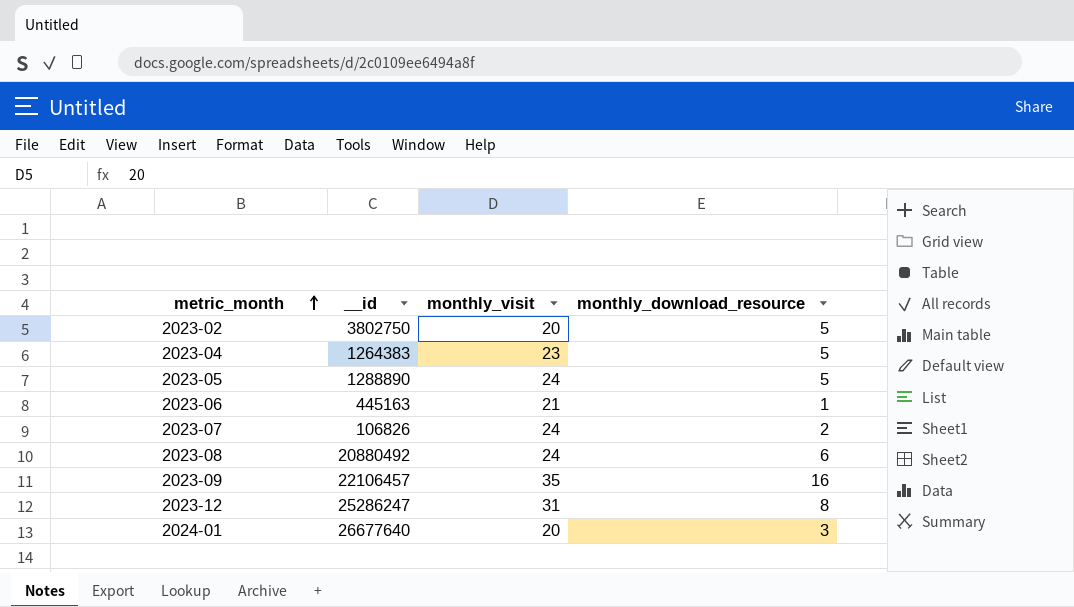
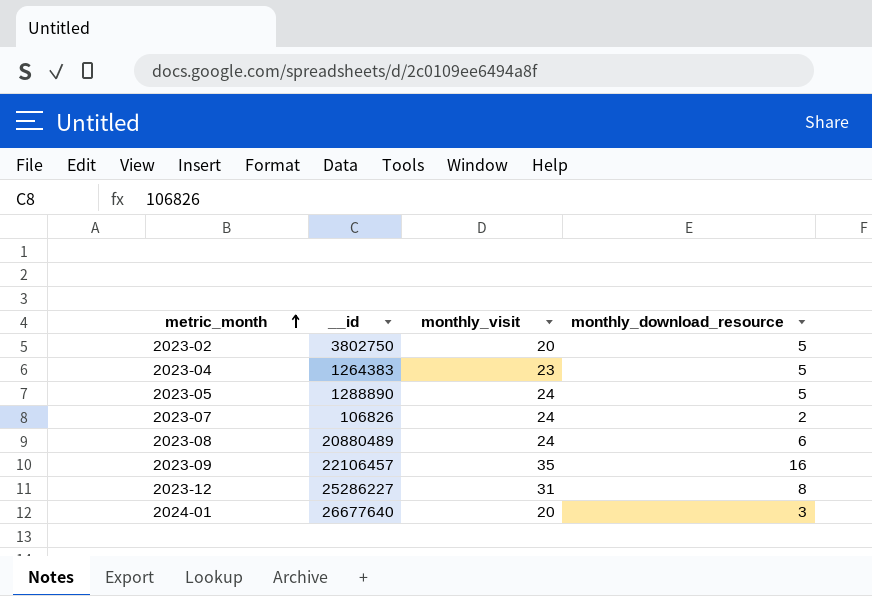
row 2023-06: 445163 | 21 | 1 -> none
2023-08 | __id: 20880492 -> 20880489
2023-12 | __id: 25286247 -> 25286227

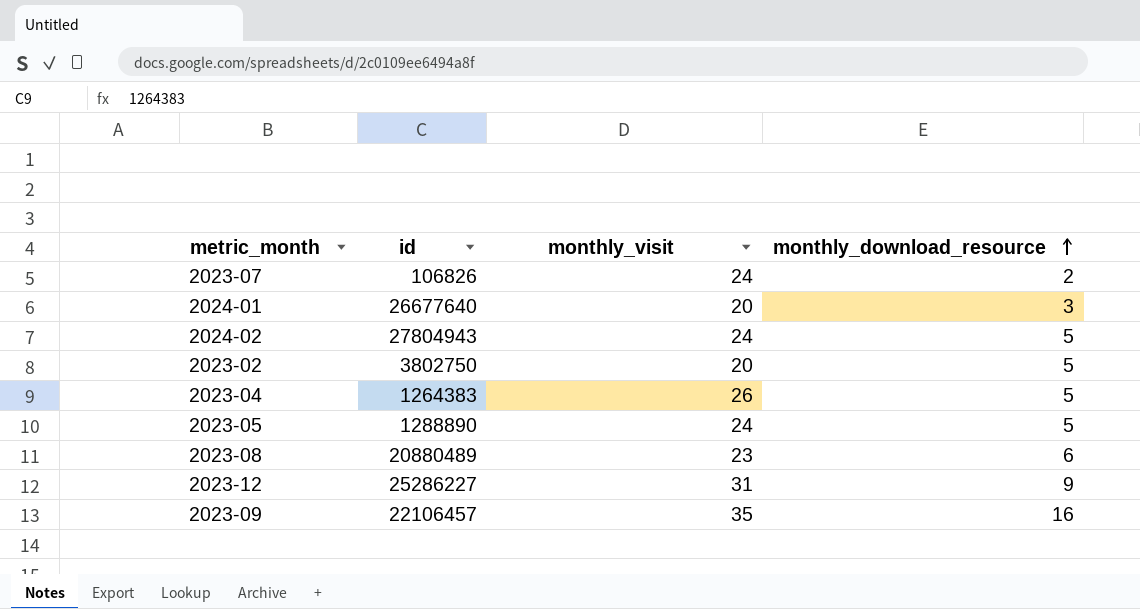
row order: metric_month ascending -> monthly_download_resource ascending
column name: __id -> id
row 2024-02: none -> 27804943 | 24 | 5
2023-04 | monthly_visit: 23 -> 26
2023-08 | monthly_visit: 24 -> 23
2023-12 | monthly_download_resource: 8 -> 9

